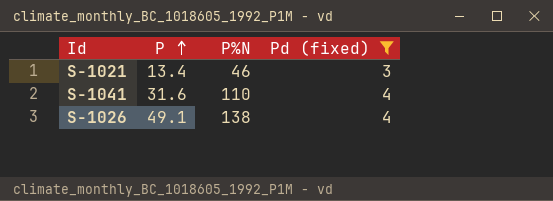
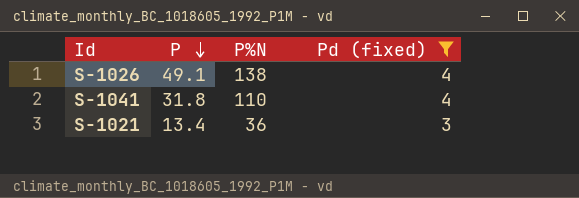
row order: P ascending -> P descending
S-1041 | P: 31.6 -> 31.8
S-1021 | P%N: 46 -> 36

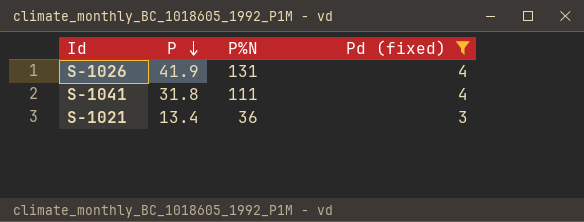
S-1026 | P: 49.1 -> 41.9
S-1026 | P%N: 138 -> 131
S-1041 | P%N: 110 -> 111

